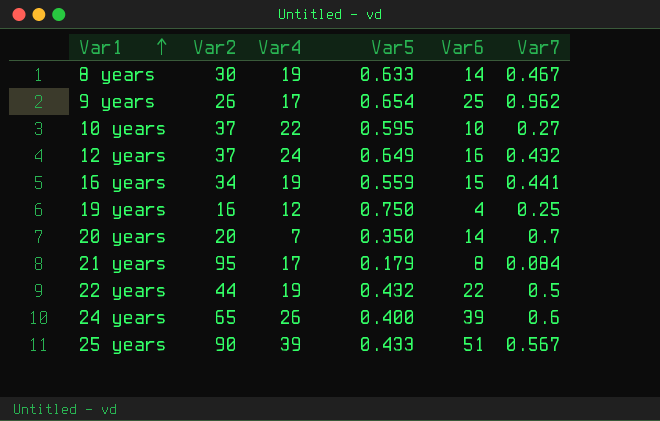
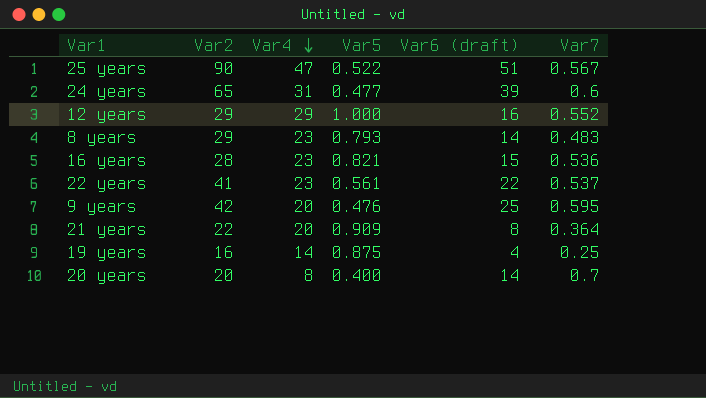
row order: Var1 ascending -> Var4 descending
column name: Var6 -> Var6 (draft)
row 10 years: 37 | 22 | 0.595 | 10 | 0.27 -> none
25 years | Var4: 39 -> 47
25 years | Var5: 0.433 -> 0.522
24 years | Var4: 26 -> 31
24 years | Var5: 0.400 -> 0.477
12 years | Var2: 37 -> 29
12 years | Var4: 24 -> 29
12 years | Var5: 0.649 -> 1.000
12 years | Var7: 0.432 -> 0.552
8 years | Var2: 30 -> 29
8 years | Var4: 19 -> 23
8 years | Var5: 0.633 -> 0.793
8 years | Var7: 0.467 -> 0.483
16 years | Var2: 34 -> 28
16 years | Var4: 19 -> 23
16 years | Var5: 0.559 -> 0.821
16 years | Var7: 0.441 -> 0.536
22 years | Var2: 44 -> 41
22 years | Var4: 19 -> 23
22 years | Var5: 0.432 -> 0.561
22 years | Var7: 0.5 -> 0.537
9 years | Var2: 26 -> 42
9 years | Var4: 17 -> 20
9 years | Var5: 0.654 -> 0.476
9 years | Var7: 0.962 -> 0.595
21 years | Var2: 95 -> 22
21 years | Var4: 17 -> 20
21 years | Var5: 0.179 -> 0.909
21 years | Var7: 0.084 -> 0.364
19 years | Var4: 12 -> 14
19 years | Var5: 0.750 -> 0.875
20 years | Var4: 7 -> 8
20 years | Var5: 0.350 -> 0.400

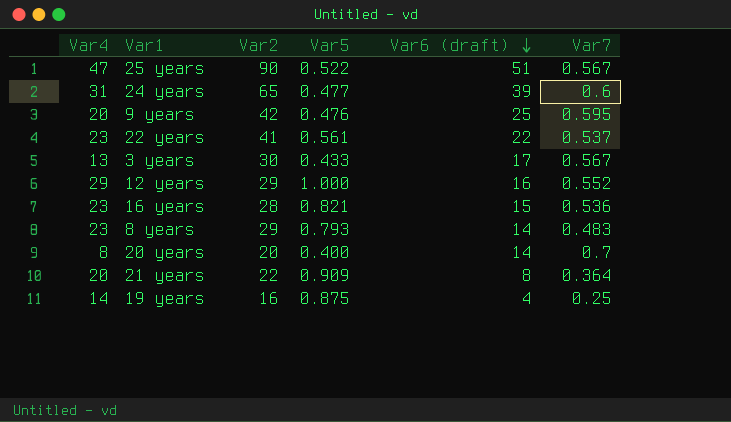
row order: Var4 descending -> Var6 (draft) descending
column Var4 | position: 3 -> 1
row 3 years: none -> 13 | 30 | 0.433 | 17 | 0.567

